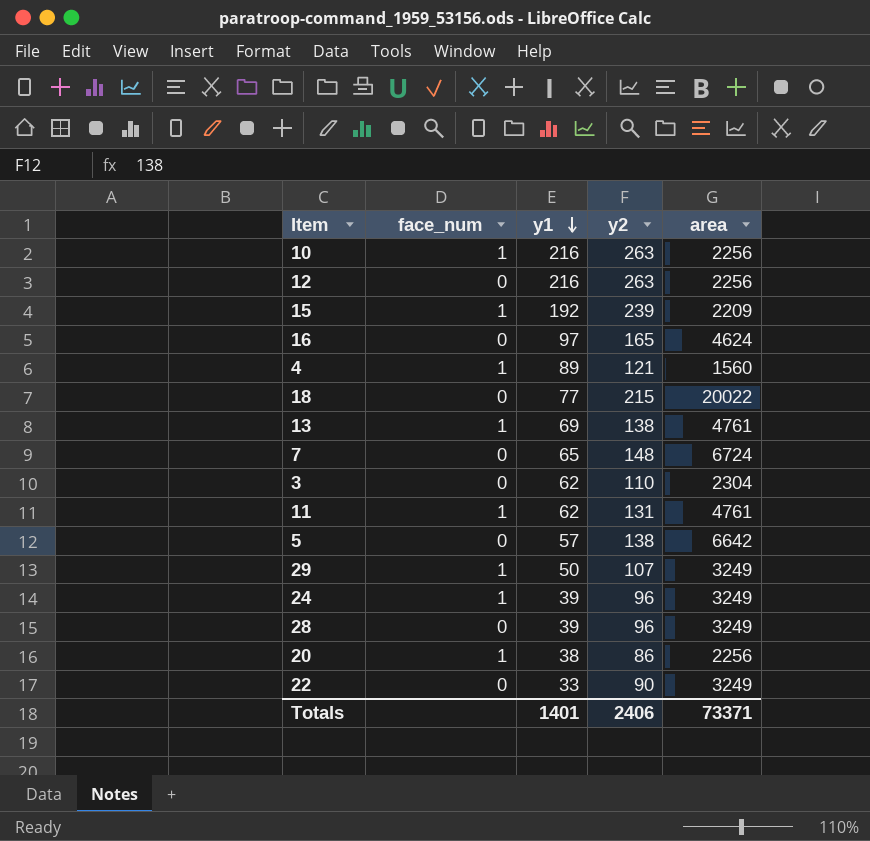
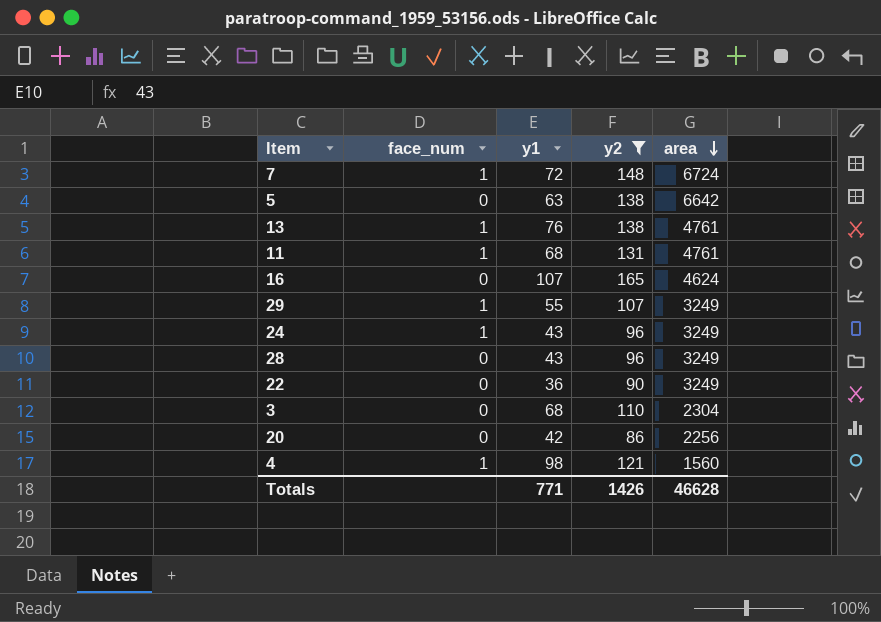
filter: none -> y2 <= 165
row order: y1 descending -> area descending
7 | face_num: 0 -> 1
7 | y1: 65 -> 72
5 | y1: 57 -> 63
13 | y1: 69 -> 76
11 | y1: 62 -> 68
16 | y1: 97 -> 107
29 | y1: 50 -> 55
24 | y1: 39 -> 43
28 | y1: 39 -> 43
22 | y1: 33 -> 36
3 | y1: 62 -> 68
20 | face_num: 1 -> 0
20 | y1: 38 -> 42
4 | y1: 89 -> 98
Totals | y1: 1401 -> 771
Totals | y2: 2406 -> 1426
Totals | area: 73371 -> 46628

